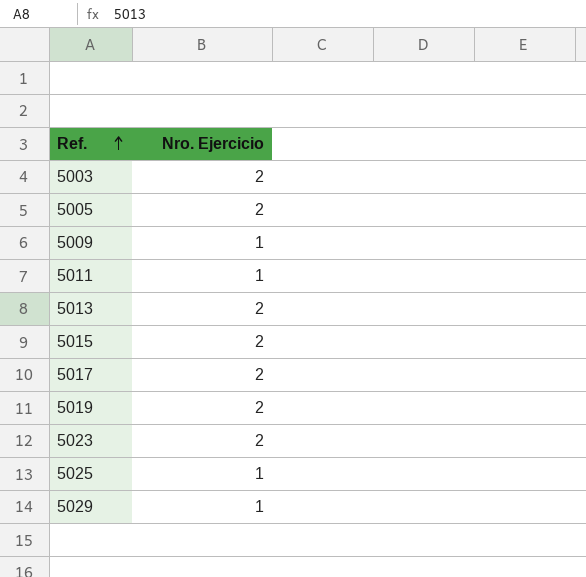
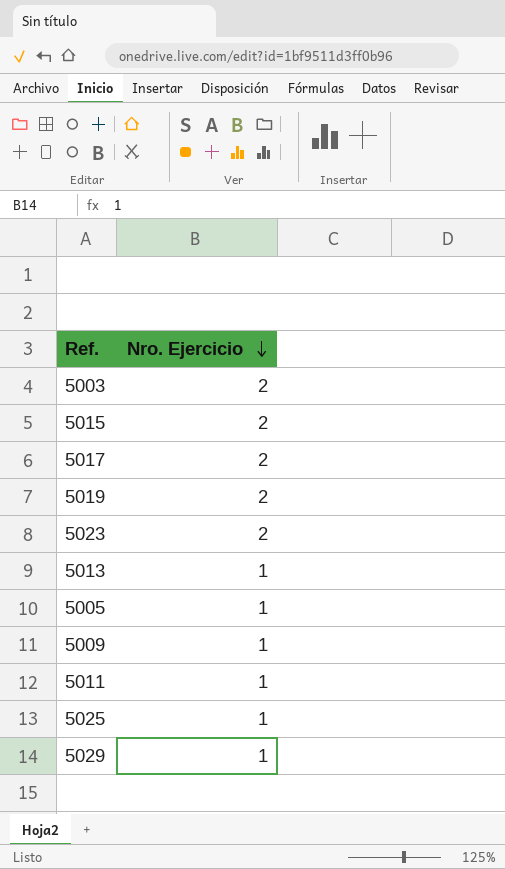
row order: Ref. ascending -> Nro. Ejercicio descending
5013 | Nro. Ejercicio: 2 -> 1
5005 | Nro. Ejercicio: 2 -> 1

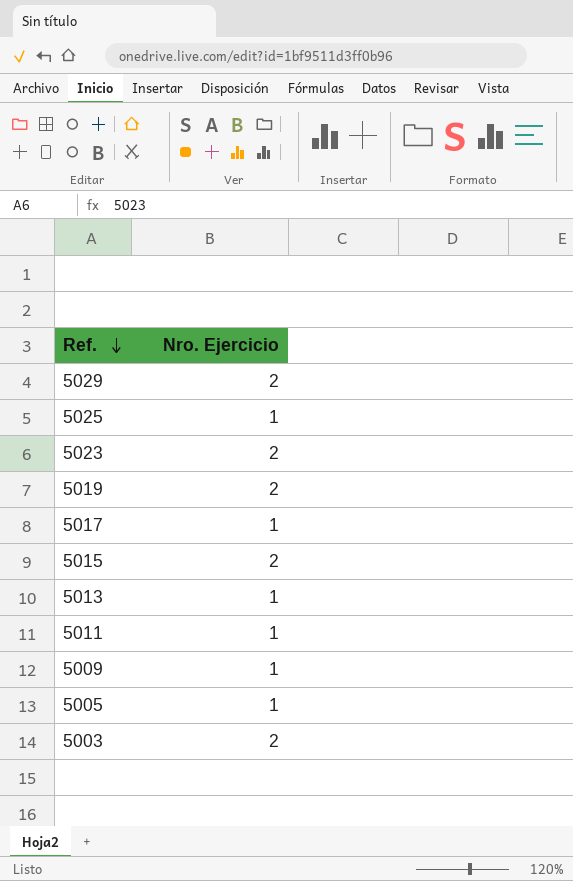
row order: Nro. Ejercicio descending -> Ref. descending
5029 | Nro. Ejercicio: 1 -> 2
5017 | Nro. Ejercicio: 2 -> 1

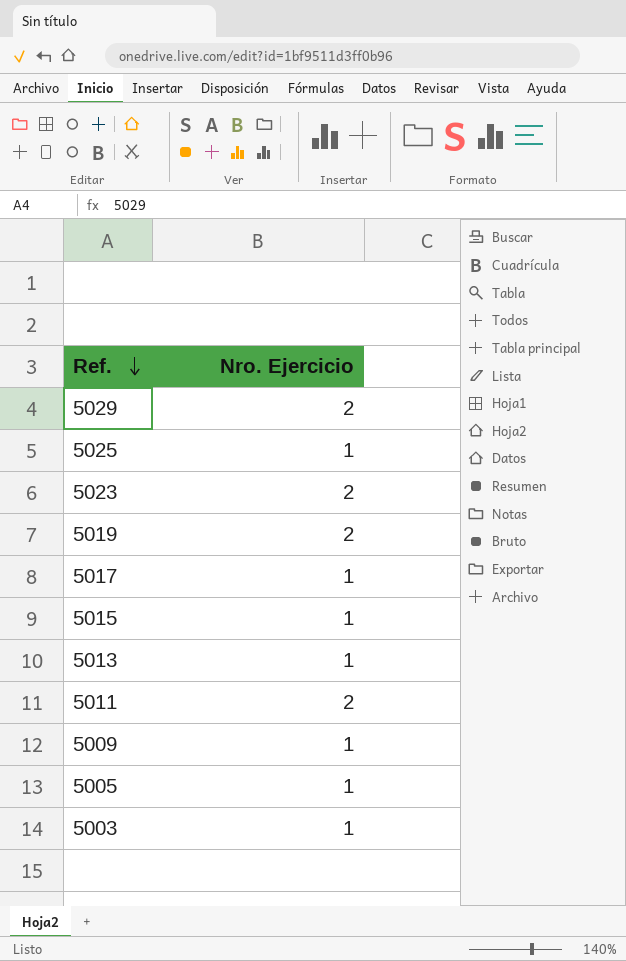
5015 | Nro. Ejercicio: 2 -> 1
5011 | Nro. Ejercicio: 1 -> 2
5003 | Nro. Ejercicio: 2 -> 1

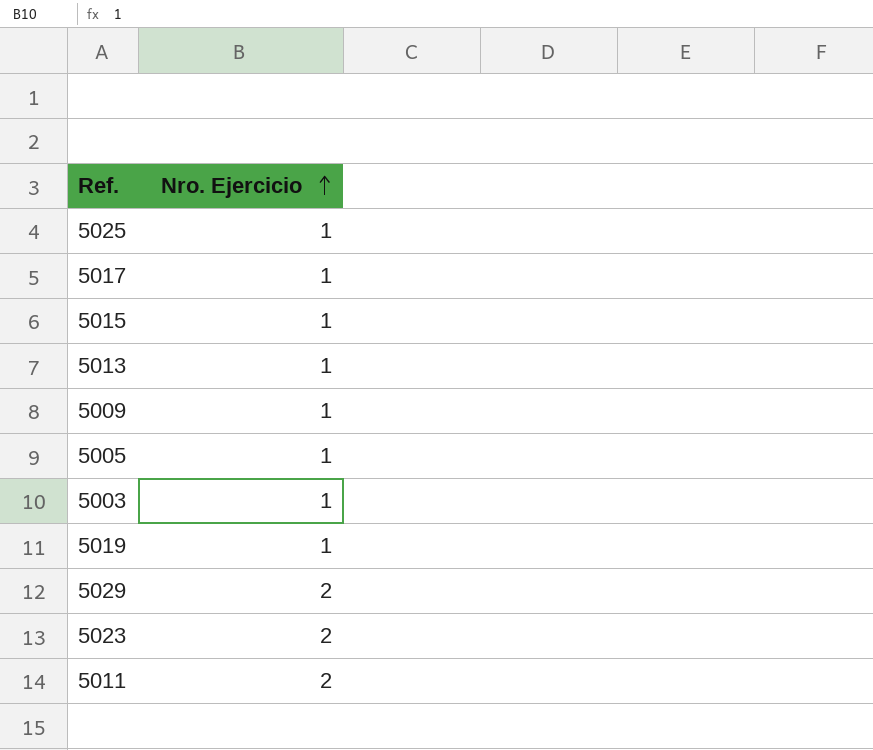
row order: Ref. descending -> Nro. Ejercicio ascending
5019 | Nro. Ejercicio: 2 -> 1

